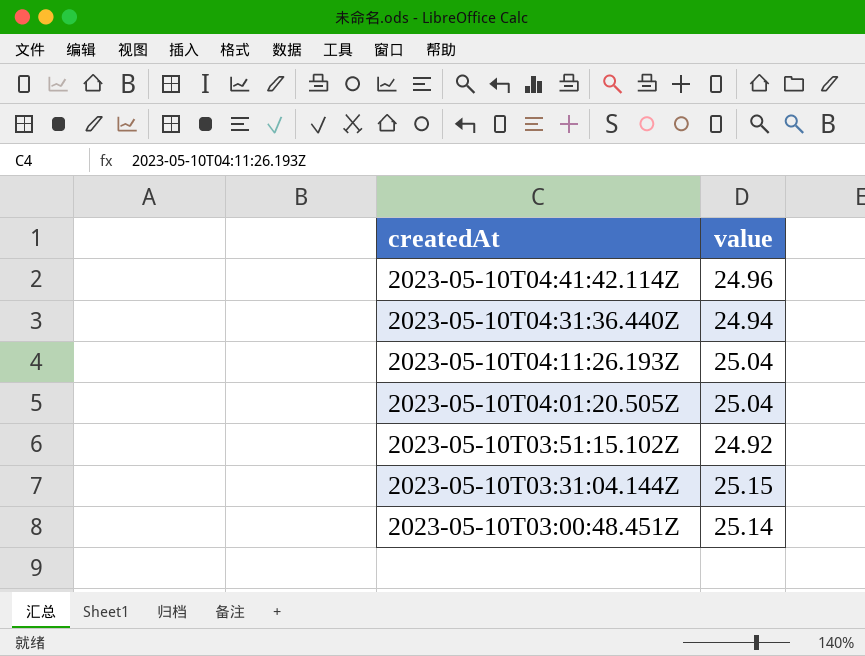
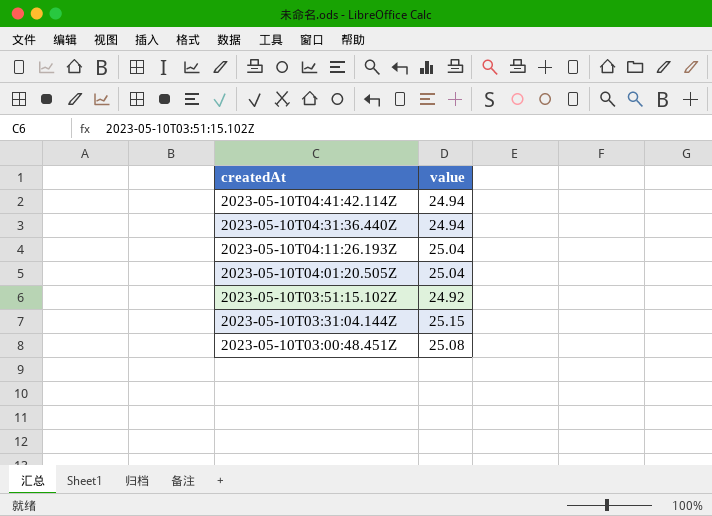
2023-05-10T04:41:42.114Z | value: 24.96 -> 24.94
2023-05-10T03:00:48.451Z | value: 25.14 -> 25.08

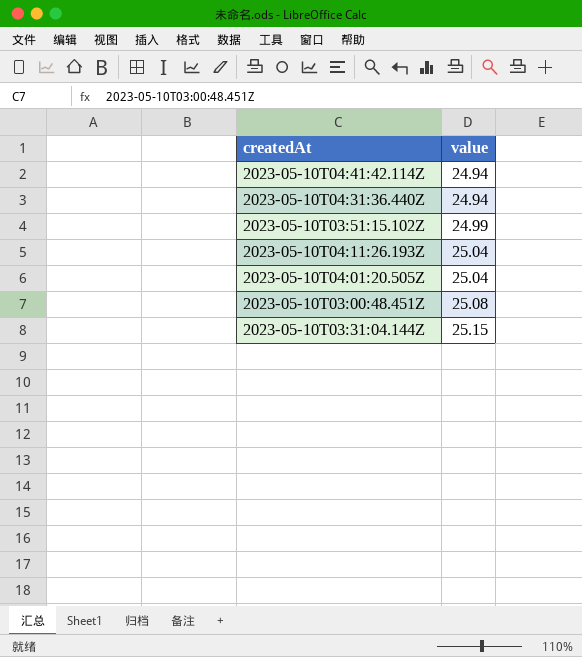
row order: createdAt descending -> value ascending
2023-05-10T03:51:15.102Z | value: 24.92 -> 24.99

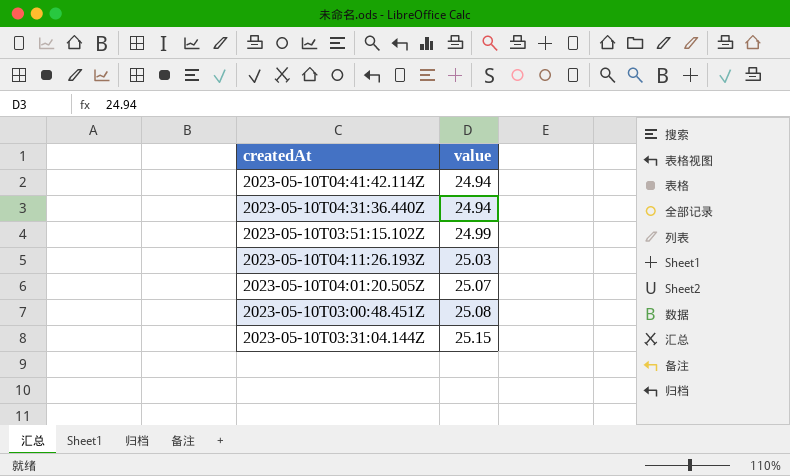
2023-05-10T04:11:26.193Z | value: 25.04 -> 25.03
2023-05-10T04:01:20.505Z | value: 25.04 -> 25.07

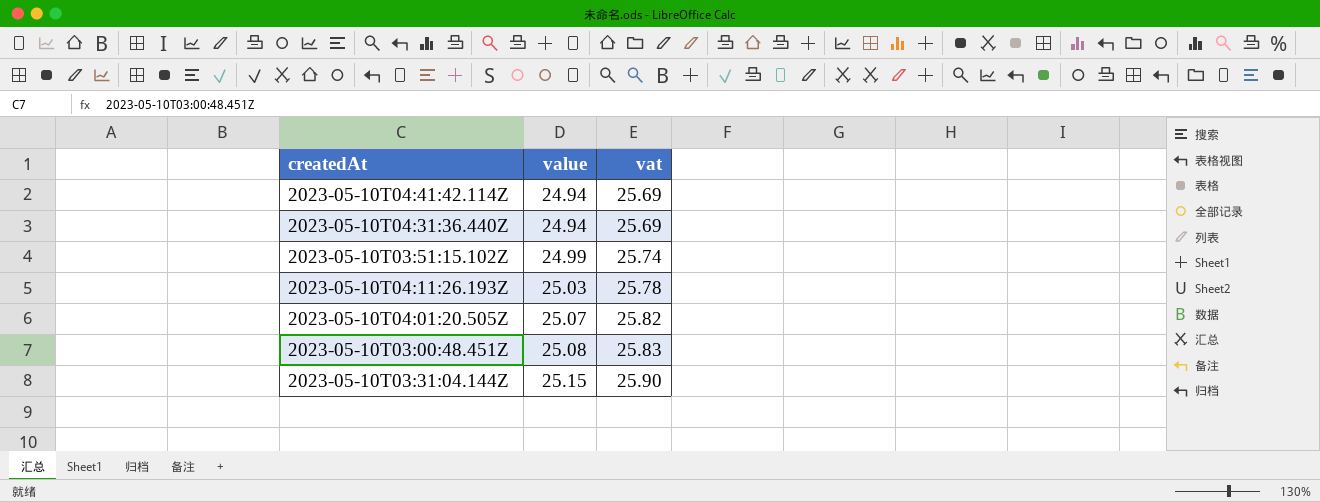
column vat | formula: none -> [value] * 1.03

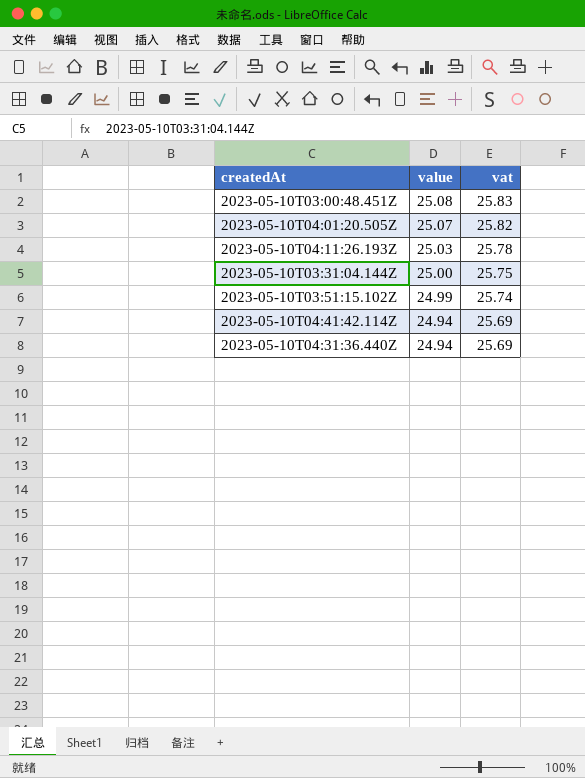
row order: value ascending -> value descending
2023-05-10T03:31:04.144Z | value: 25.15 -> 25.00
2023-05-10T03:31:04.144Z | vat: 25.90 -> 25.75

